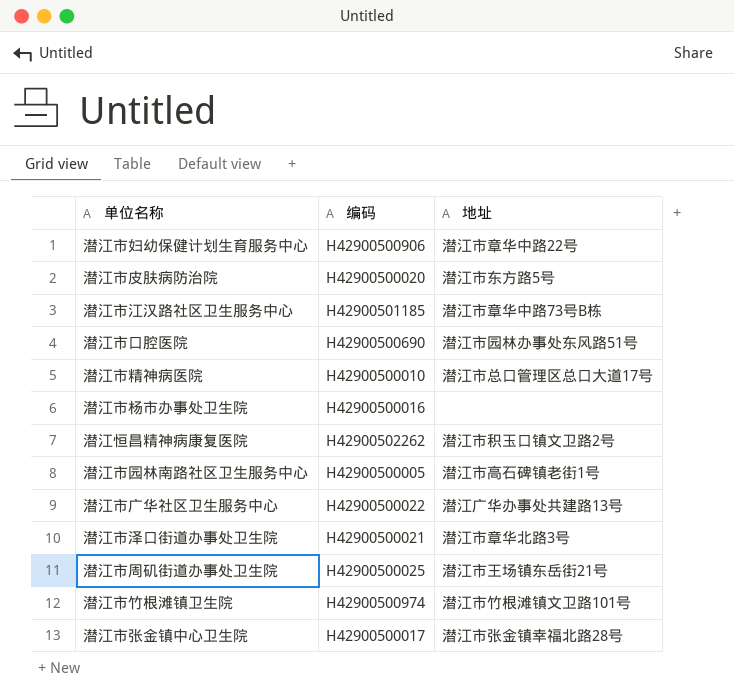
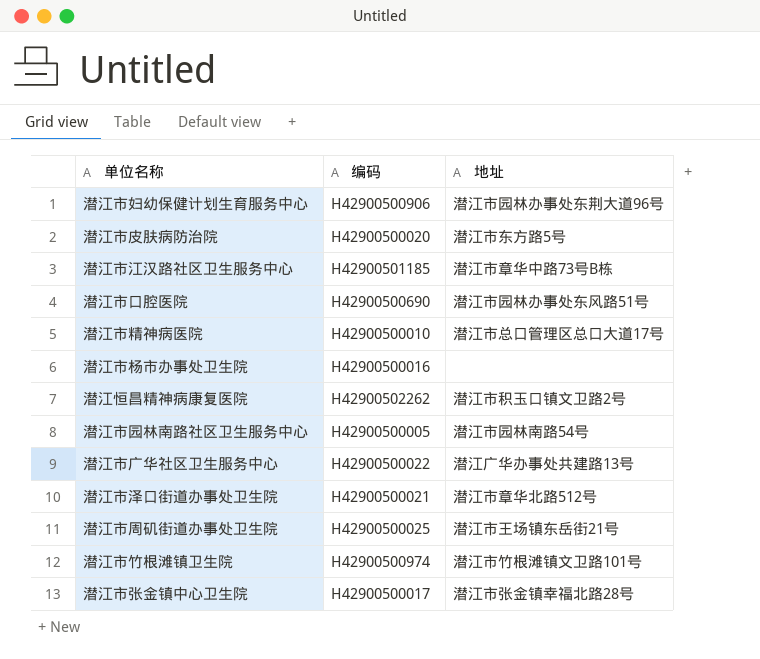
潜江市妇幼保健计划生育服务中心 | 地址: 潜江市章华中路22号 -> 潜江市园林办事处东荆大道96号
潜江市园林南路社区卫生服务中心 | 地址: 潜江市高石碑镇老街1号 -> 潜江市园林南路54号
潜江市泽口街道办事处卫生院 | 地址: 潜江市章华北路3号 -> 潜江市章华北路512号

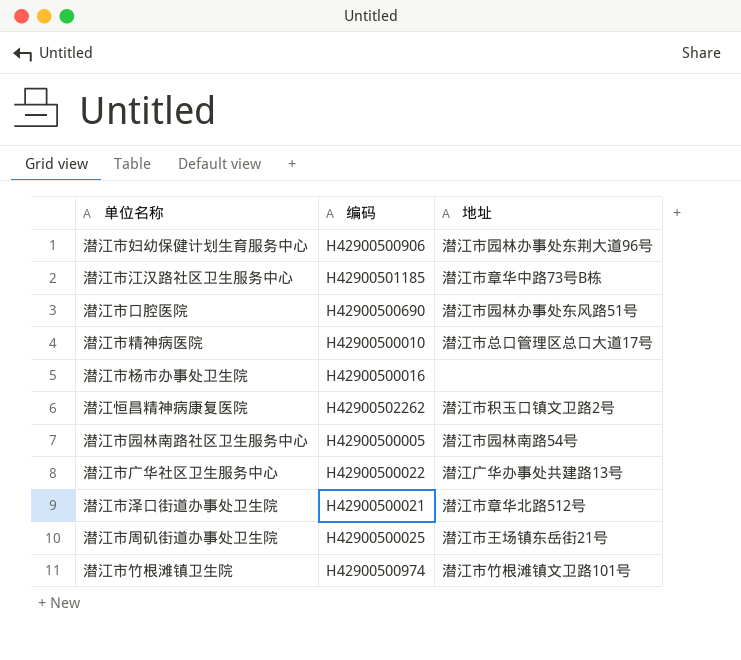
row 潜江市皮肤病防治院: H42900500020 | 潜江市东方路5号 -> none
row 潜江市张金镇中心卫生院: H42900500017 | 潜江市张金镇幸福北路28号 -> none

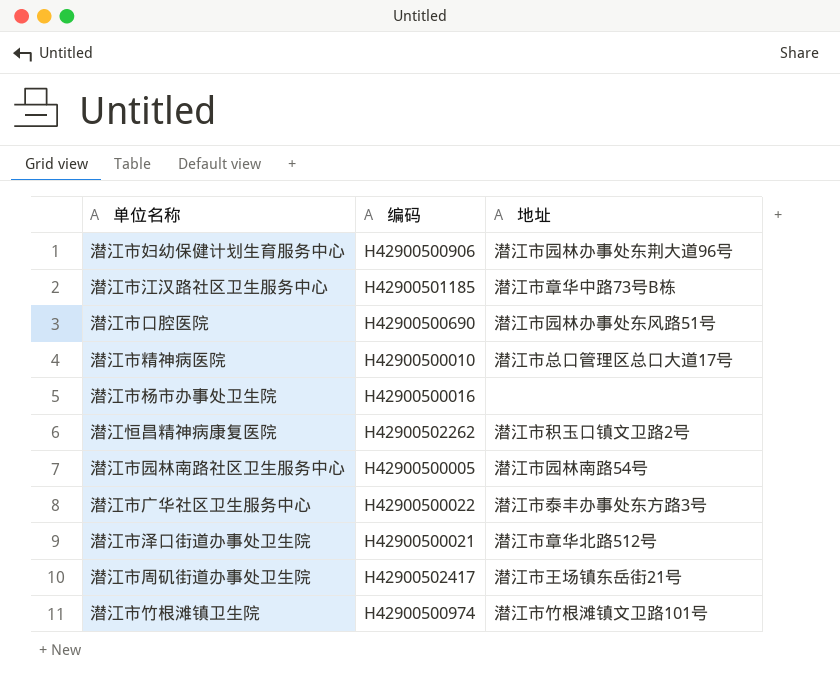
潜江市广华社区卫生服务中心 | 地址: 潜江广华办事处共建路13号 -> 潜江市泰丰办事处东方路3号
潜江市周矶街道办事处卫生院 | 编码: H42900500025 -> H42900502417

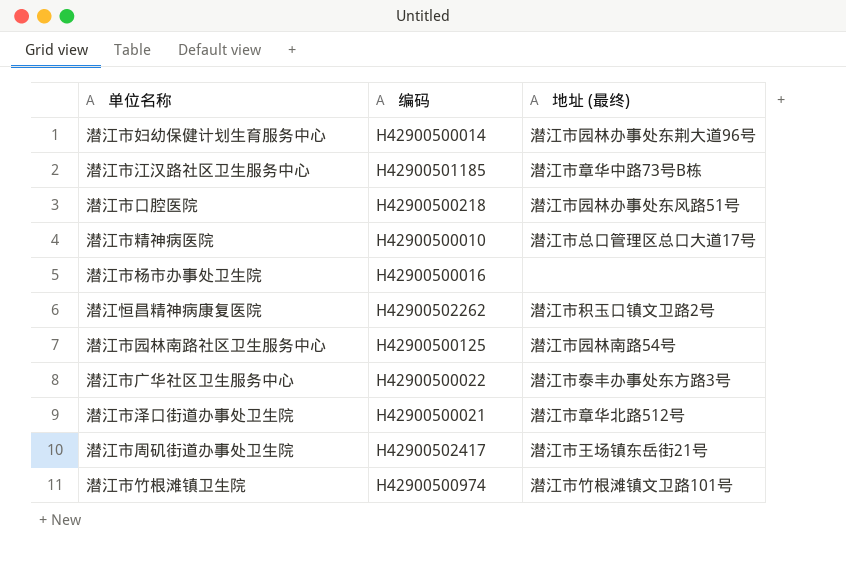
column name: 地址 -> 地址 (最终)
潜江市妇幼保健计划生育服务中心 | 编码: H42900500906 -> H42900500014
潜江市口腔医院 | 编码: H42900500690 -> H42900500218
潜江市园林南路社区卫生服务中心 | 编码: H42900500005 -> H42900500125

